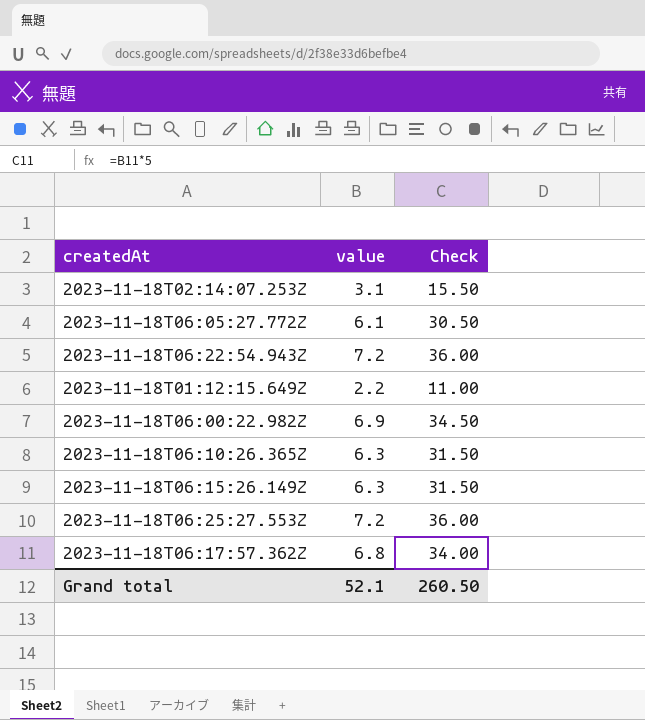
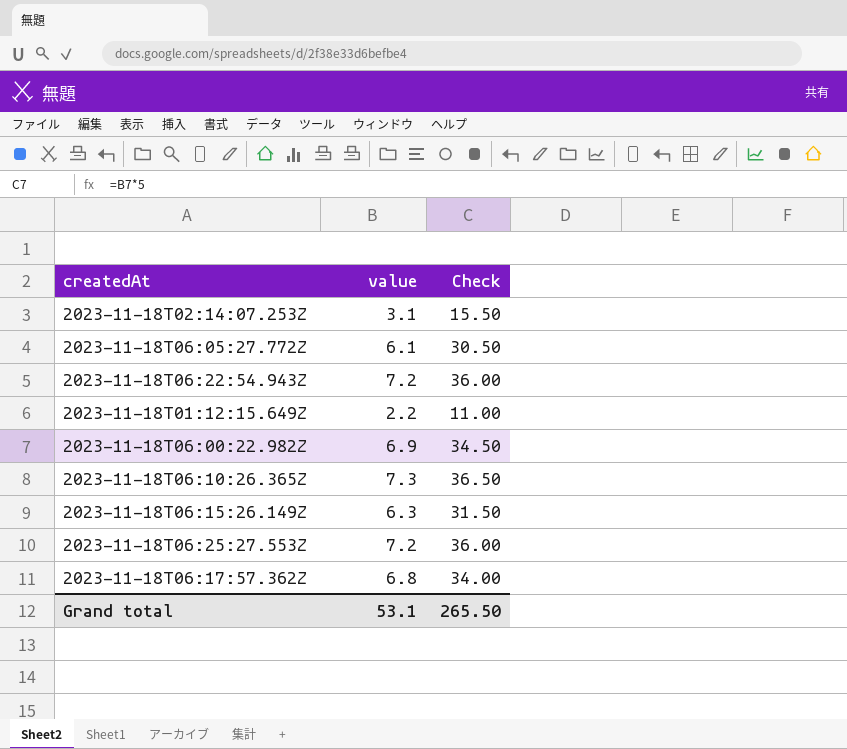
2023-11-18T06:10:26.365Z | value: 6.3 -> 7.3
2023-11-18T06:10:26.365Z | Check: 31.50 -> 36.50
Grand total | value: 52.1 -> 53.1
Grand total | Check: 260.50 -> 265.50

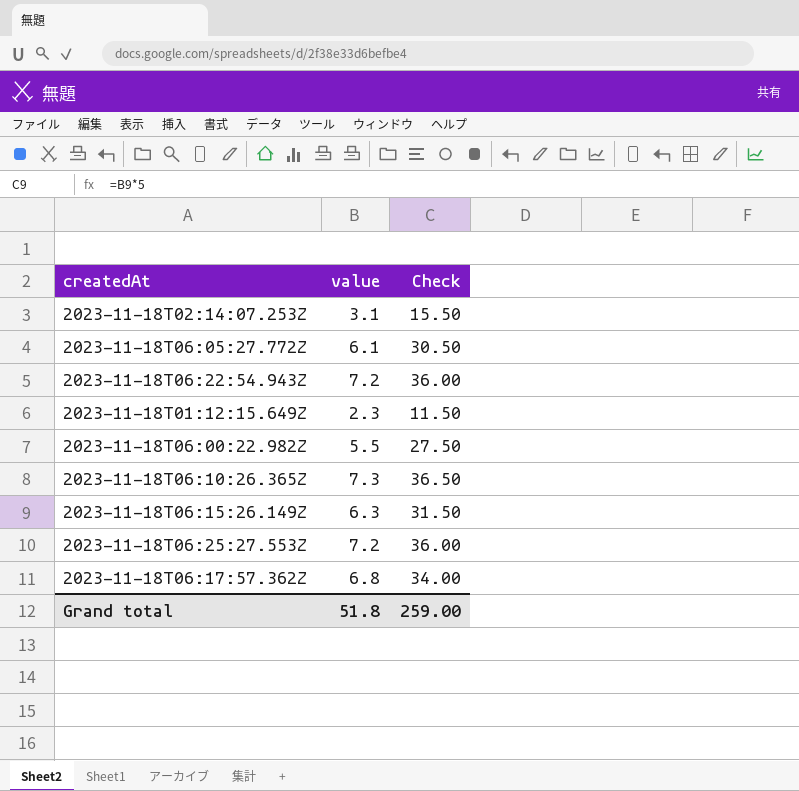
2023-11-18T01:12:15.649Z | value: 2.2 -> 2.3
2023-11-18T01:12:15.649Z | Check: 11.00 -> 11.50
2023-11-18T06:00:22.982Z | value: 6.9 -> 5.5
2023-11-18T06:00:22.982Z | Check: 34.50 -> 27.50
Grand total | value: 53.1 -> 51.8
Grand total | Check: 265.50 -> 259.00

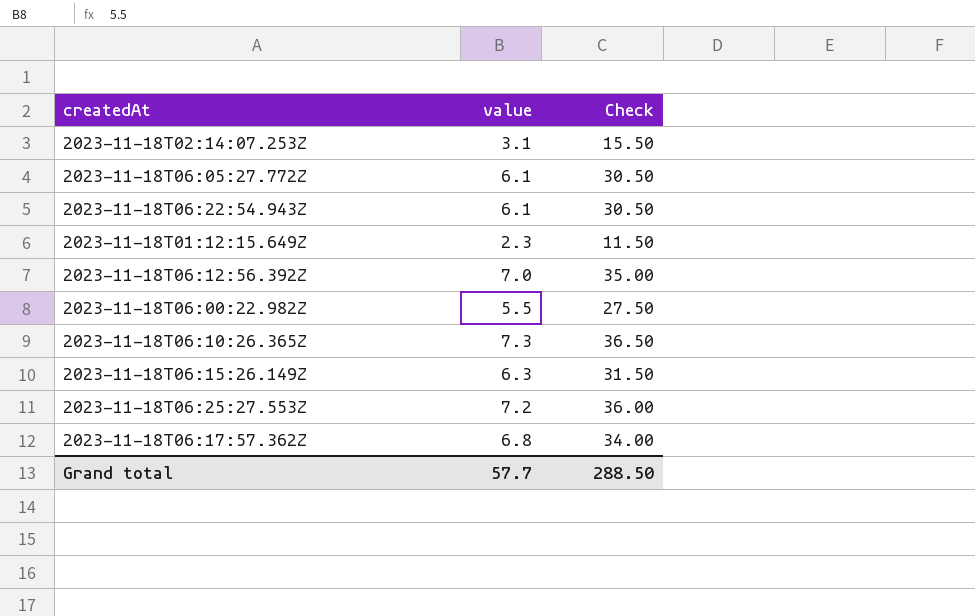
2023-11-18T06:22:54.943Z | value: 7.2 -> 6.1
2023-11-18T06:22:54.943Z | Check: 36.00 -> 30.50
row 2023-11-18T06:12:56.392Z: none -> 7.0 | 35.00
Grand total | value: 51.8 -> 57.7
Grand total | Check: 259.00 -> 288.50

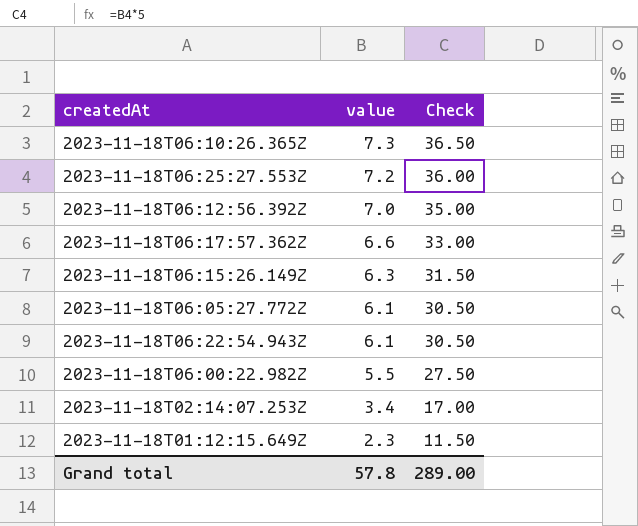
row order: none -> value descending
2023-11-18T06:17:57.362Z | value: 6.8 -> 6.6
2023-11-18T06:17:57.362Z | Check: 34.00 -> 33.00
2023-11-18T02:14:07.253Z | value: 3.1 -> 3.4
2023-11-18T02:14:07.253Z | Check: 15.50 -> 17.00
Grand total | value: 57.7 -> 57.8
Grand total | Check: 288.50 -> 289.00

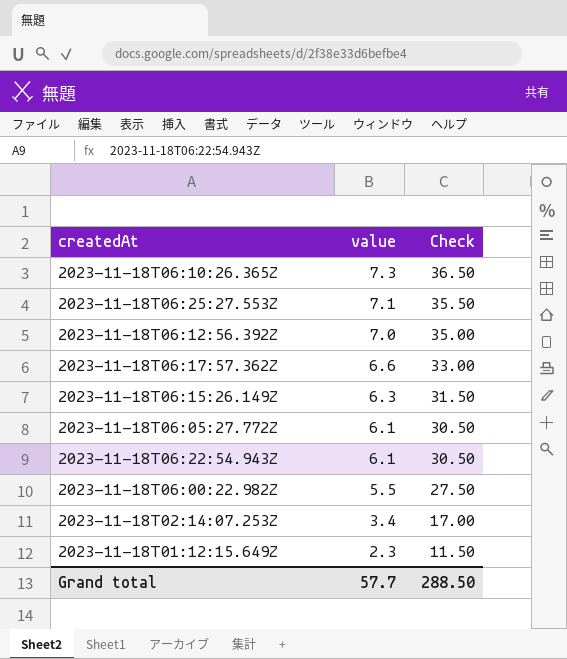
2023-11-18T06:25:27.553Z | value: 7.2 -> 7.1
2023-11-18T06:25:27.553Z | Check: 36.00 -> 35.50
Grand total | value: 57.8 -> 57.7
Grand total | Check: 289.00 -> 288.50

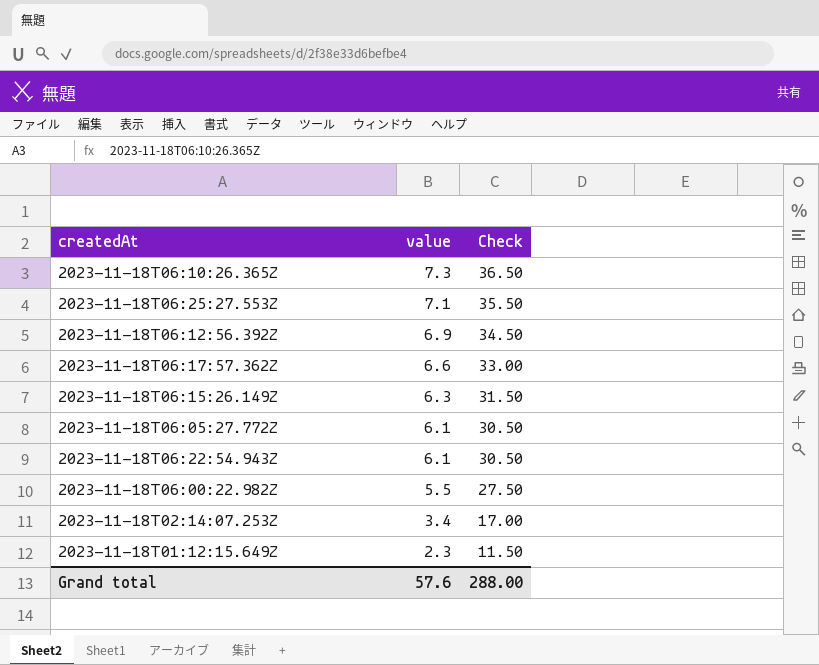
2023-11-18T06:12:56.392Z | value: 7.0 -> 6.9
2023-11-18T06:12:56.392Z | Check: 35.00 -> 34.50
Grand total | value: 57.7 -> 57.6
Grand total | Check: 288.50 -> 288.00

